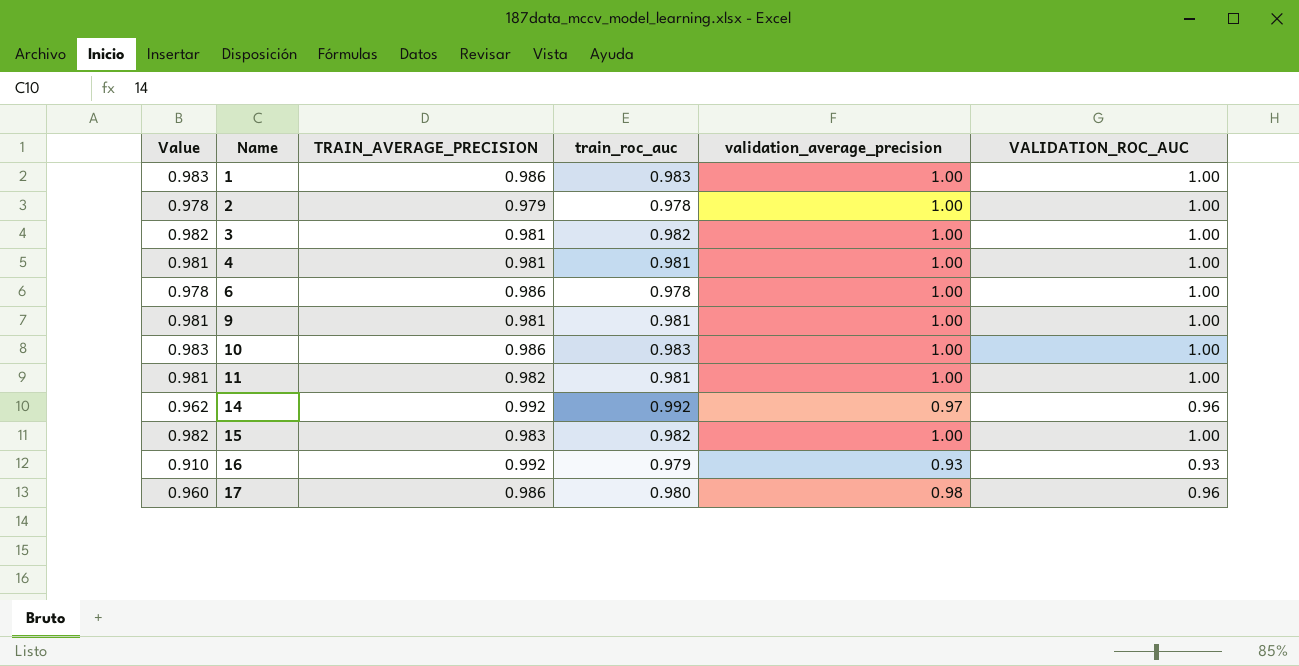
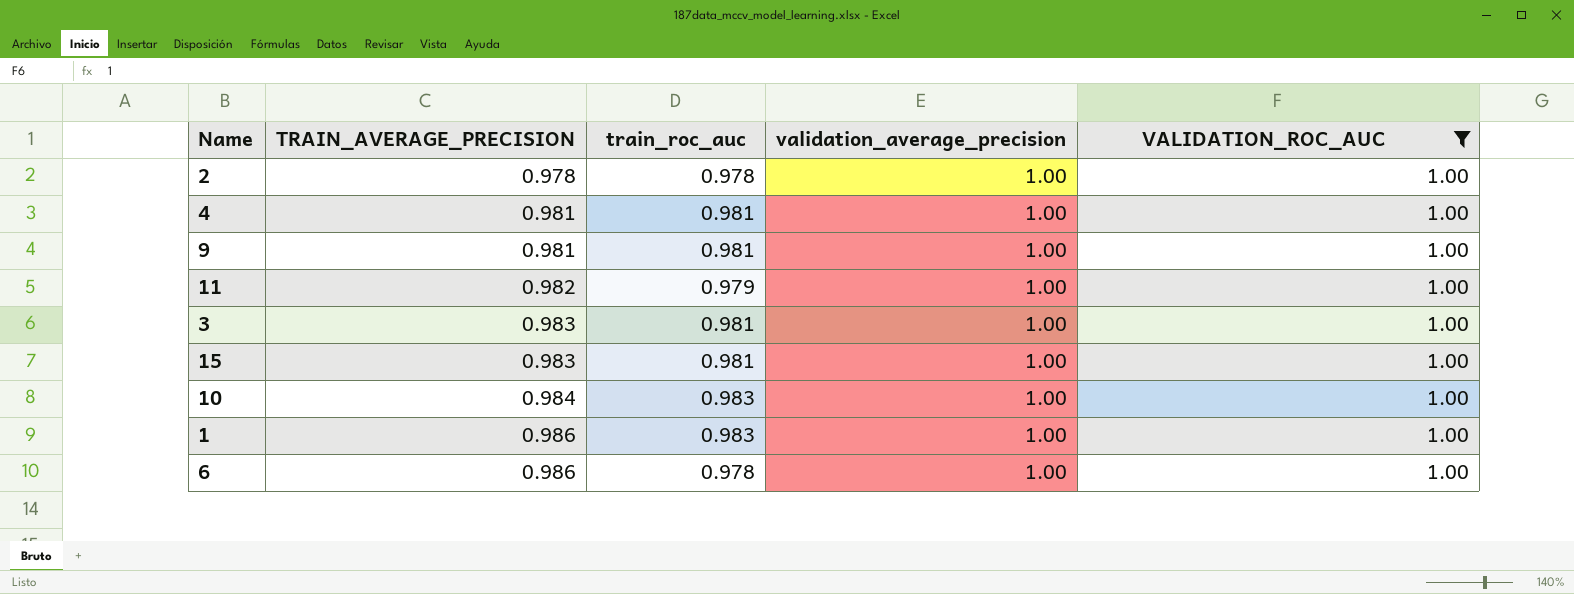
filter: none -> VALIDATION_ROC_AUC = 1.00
row order: Name ascending -> TRAIN_AVERAGE_PRECISION ascending
column Value | formula: [train_roc_auc] * [validation_average_precision] -> none
2 | TRAIN_AVERAGE_PRECISION: 0.979 -> 0.978
11 | train_roc_auc: 0.981 -> 0.979
3 | TRAIN_AVERAGE_PRECISION: 0.981 -> 0.983
3 | train_roc_auc: 0.982 -> 0.981
15 | train_roc_auc: 0.982 -> 0.981
10 | TRAIN_AVERAGE_PRECISION: 0.986 -> 0.984

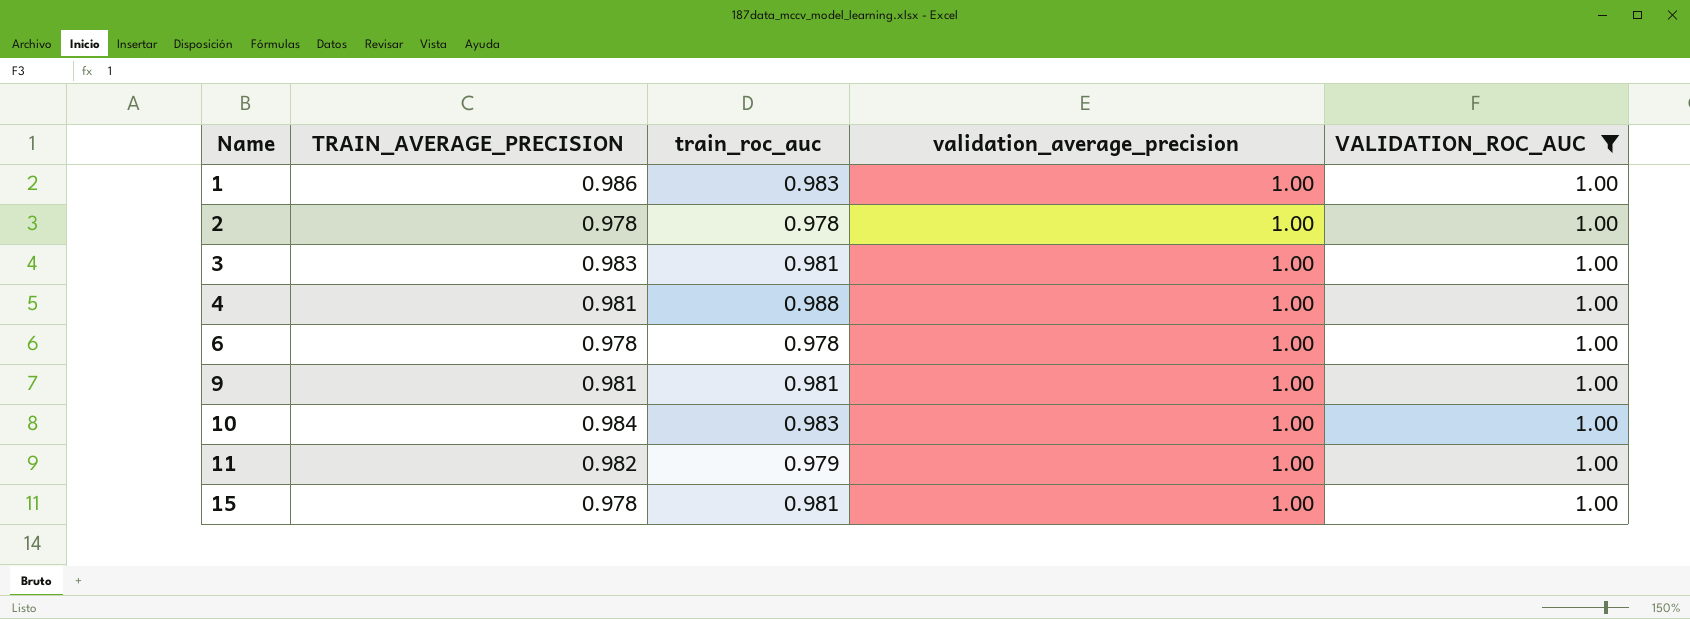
row order: TRAIN_AVERAGE_PRECISION ascending -> Name ascending
4 | train_roc_auc: 0.981 -> 0.988
6 | TRAIN_AVERAGE_PRECISION: 0.986 -> 0.978
15 | TRAIN_AVERAGE_PRECISION: 0.983 -> 0.978

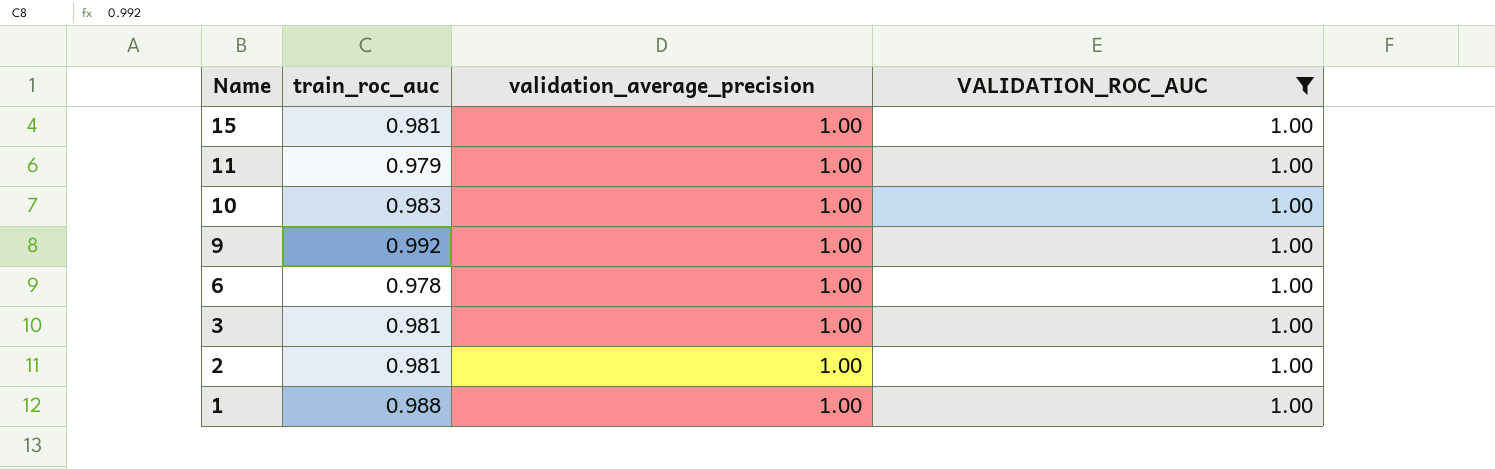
row order: Name ascending -> Name descending
column TRAIN_AVERAGE_PRECISION | position: 2 -> none
row 4: 0.981 | 0.988 | 1.00 | 1.00 -> none
9 | train_roc_auc: 0.981 -> 0.992
2 | train_roc_auc: 0.978 -> 0.981
1 | train_roc_auc: 0.983 -> 0.988

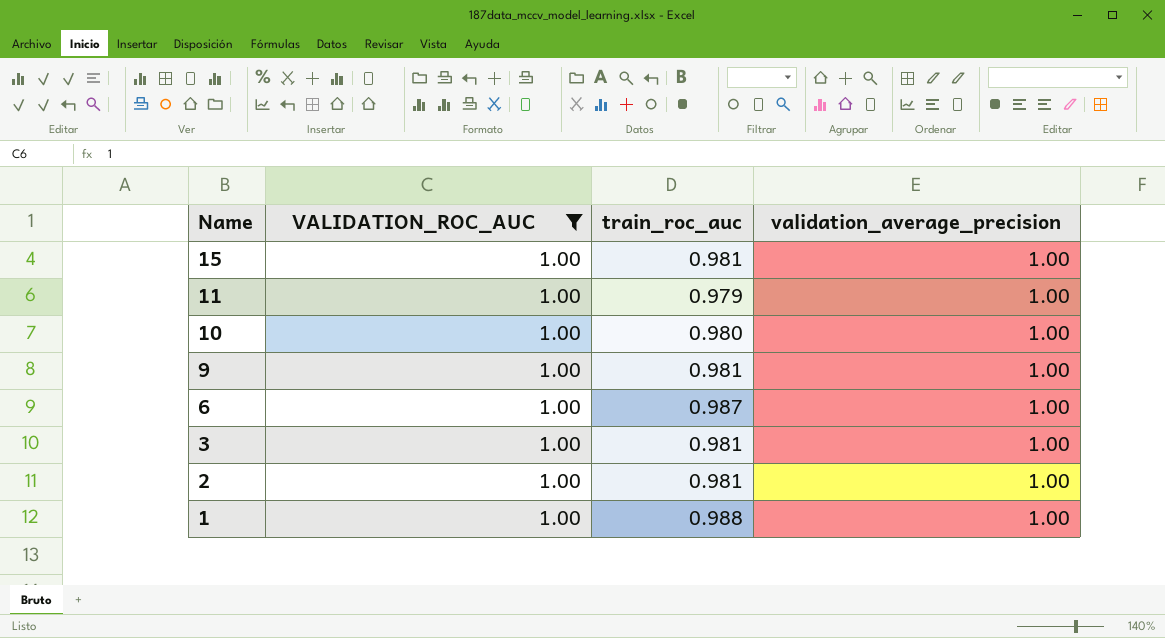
column VALIDATION_ROC_AUC | position: 4 -> 2
10 | train_roc_auc: 0.983 -> 0.980
9 | train_roc_auc: 0.992 -> 0.981
6 | train_roc_auc: 0.978 -> 0.987

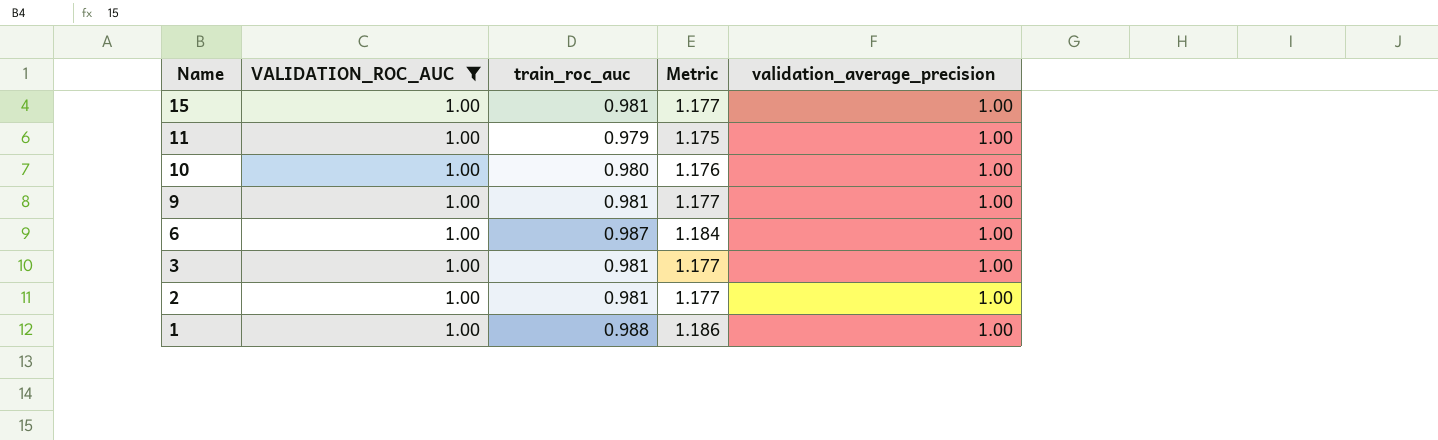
column Metric | formula: none -> [train_roc_auc] * 1.2

